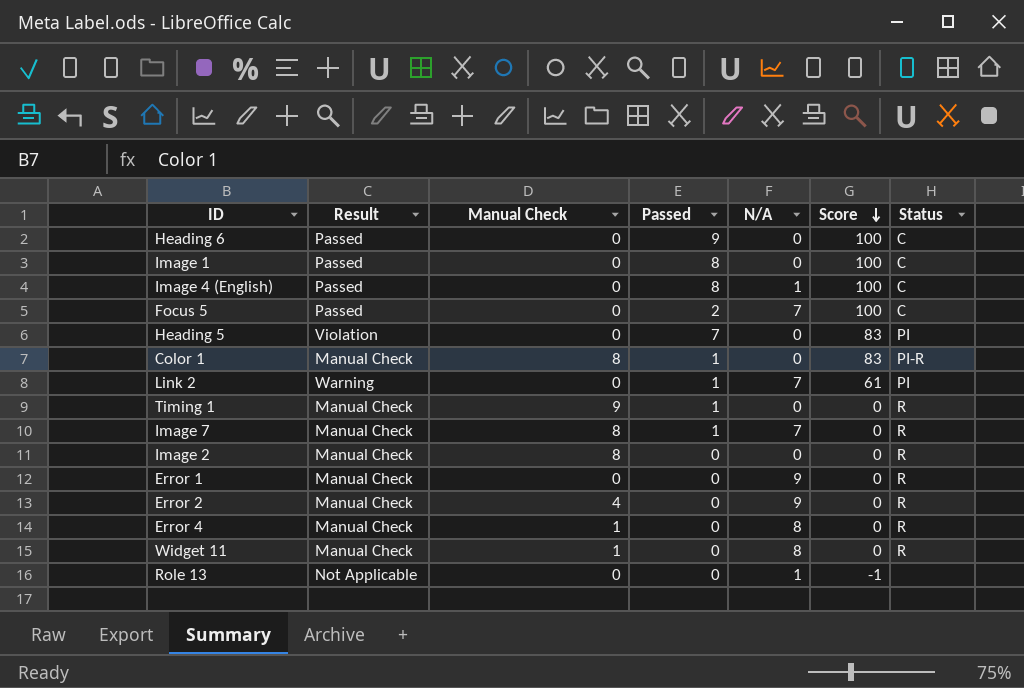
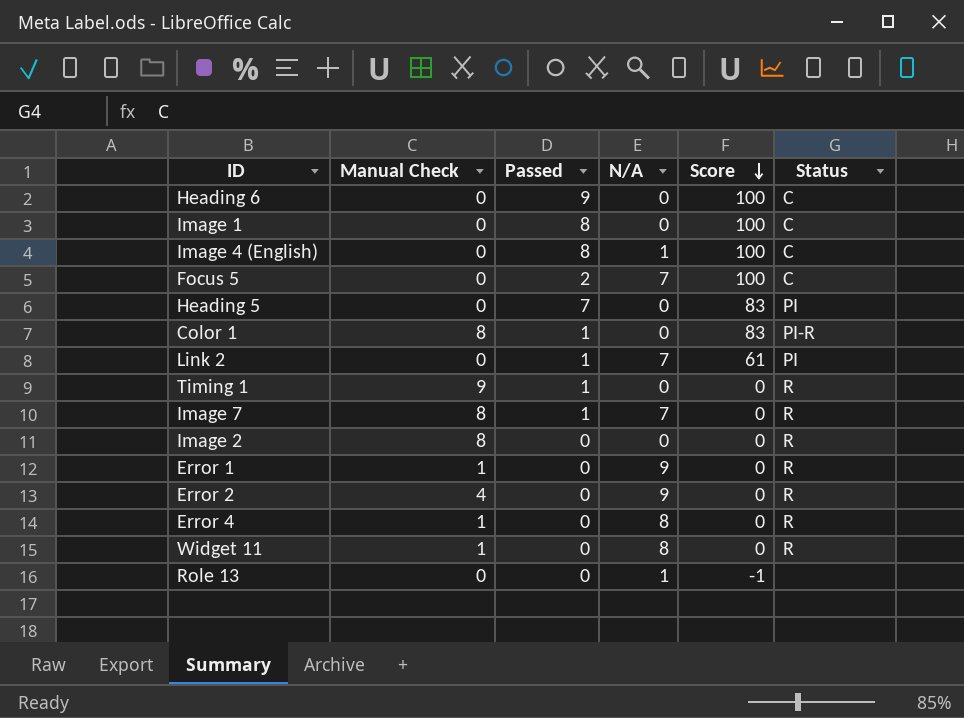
column Result | position: 2 -> none
Error 1 | Manual Check: 0 -> 1

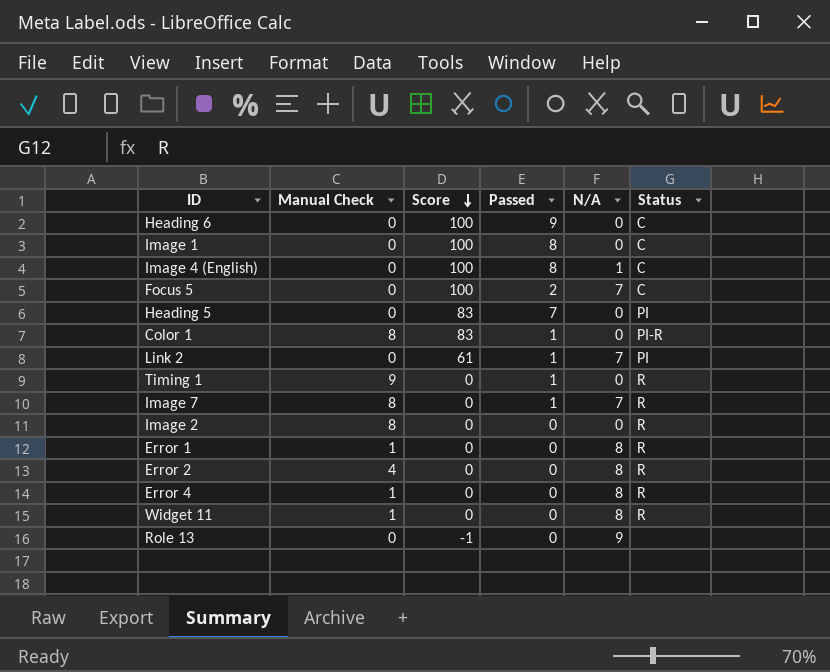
column Score | position: 5 -> 3
Error 1 | N/A: 9 -> 8
Error 2 | N/A: 9 -> 8
Role 13 | N/A: 1 -> 9

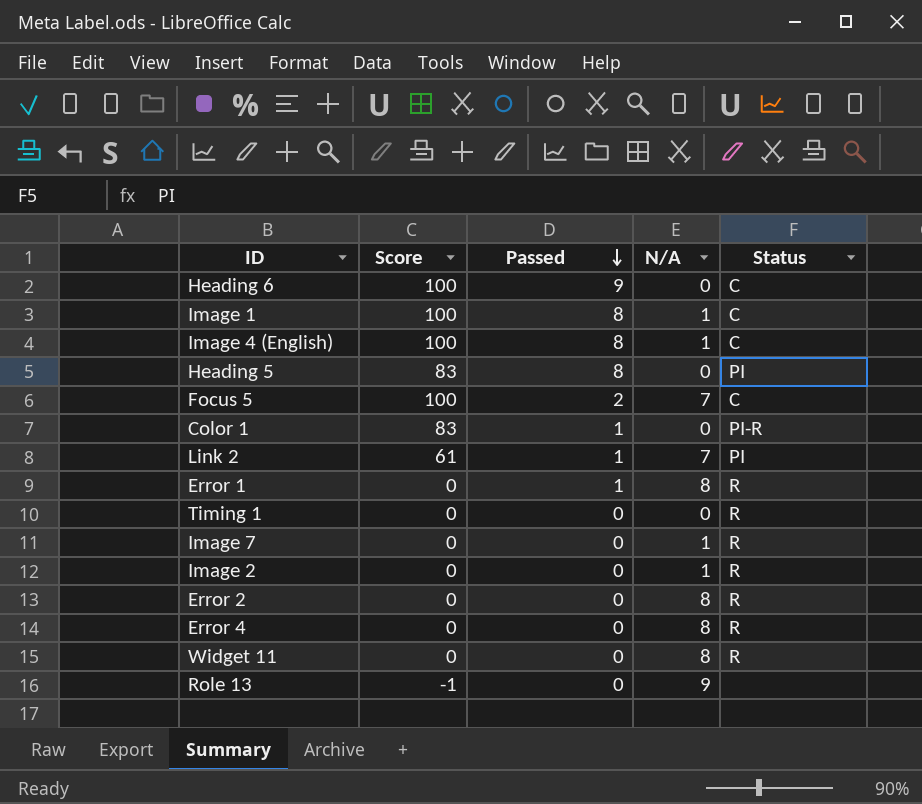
row order: Score descending -> Passed descending
column Manual Check | position: 2 -> none
Image 1 | N/A: 0 -> 1
Heading 5 | Passed: 7 -> 8
Error 1 | Passed: 0 -> 1
Timing 1 | Passed: 1 -> 0
Image 7 | Passed: 1 -> 0
Image 7 | N/A: 7 -> 1
Image 2 | N/A: 0 -> 1

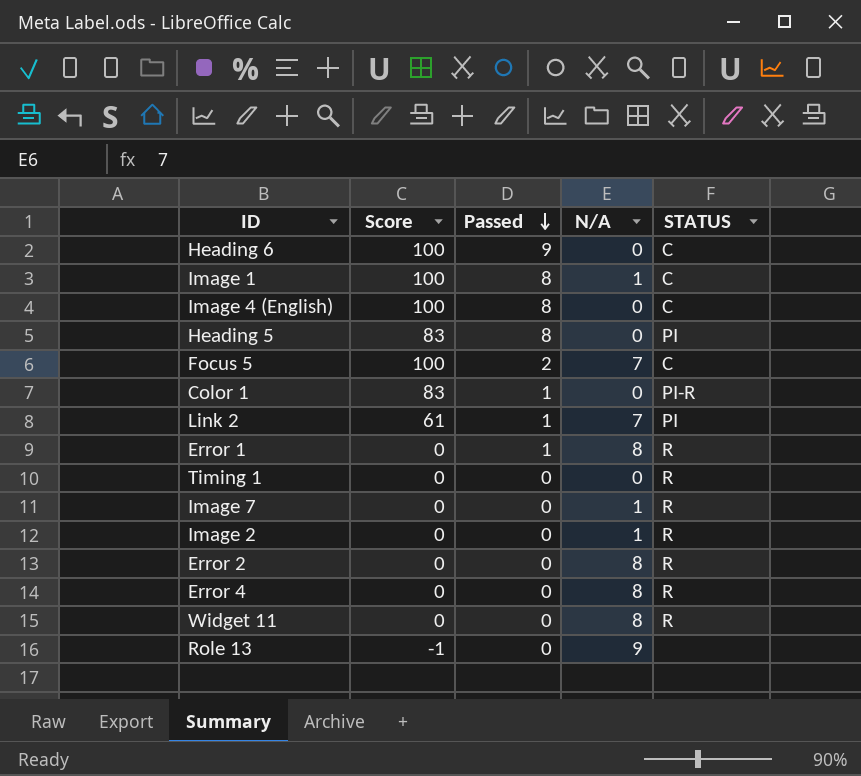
column name: Status -> STATUS
Image 4 (English) | N/A: 1 -> 0

